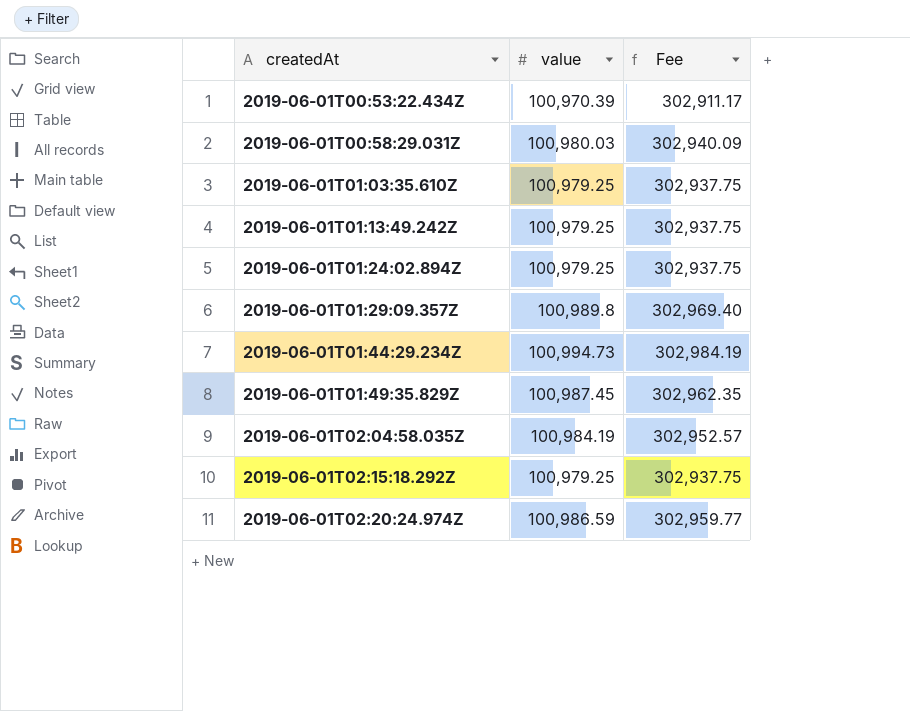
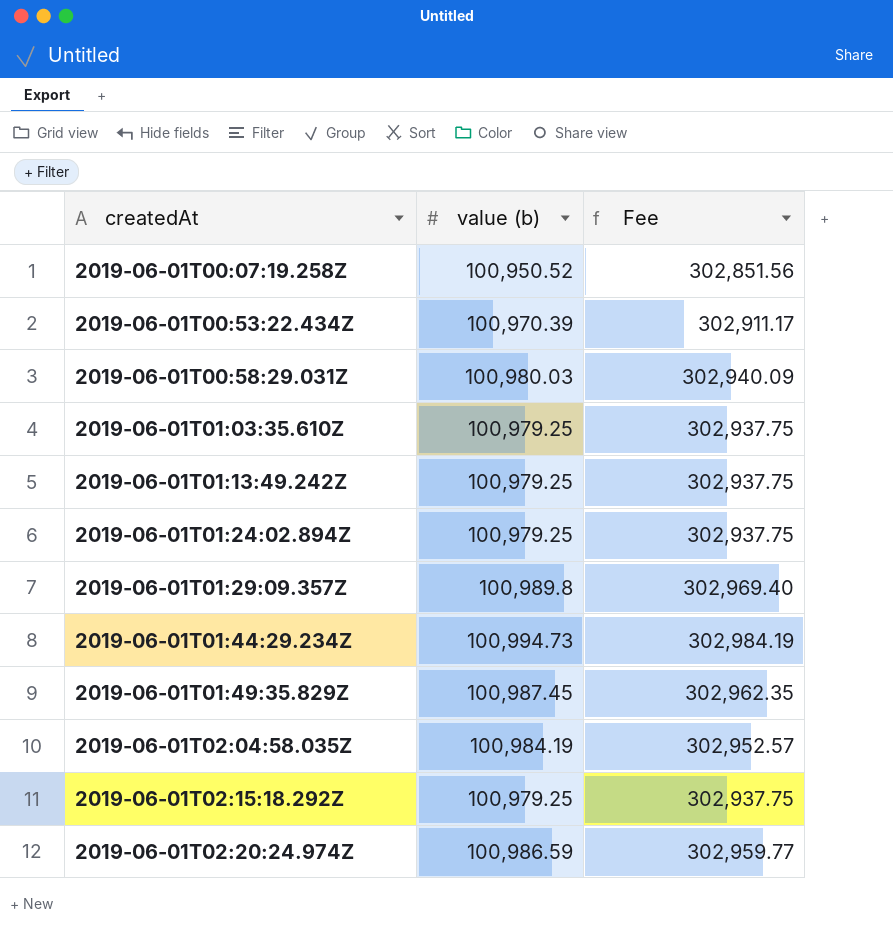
column name: value -> value (b)
row 2019-06-01T00:07:19.258Z: none -> 100,950.52 | 302,851.56

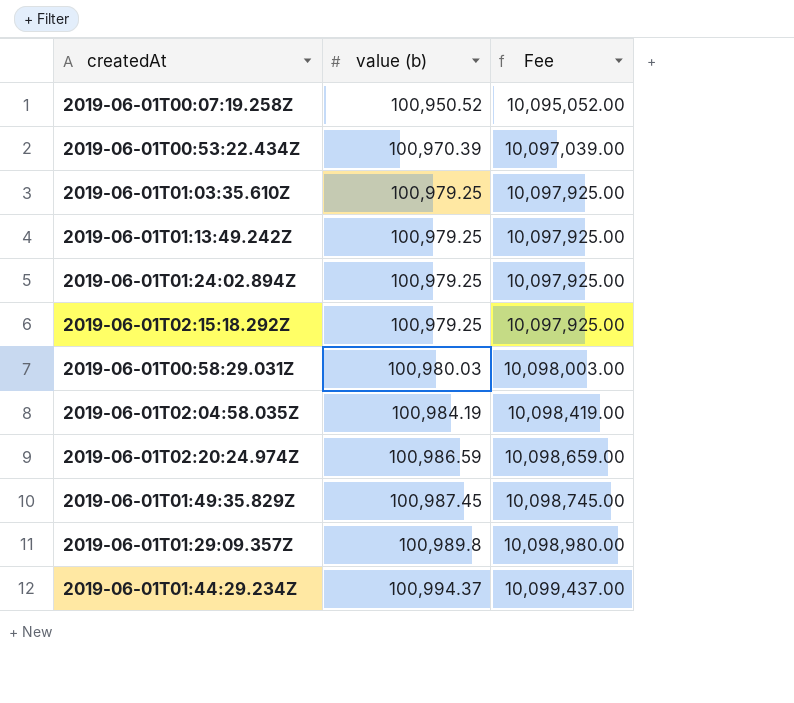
row order: createdAt ascending -> value (b) ascending
column Fee | formula: [value (b)] * 3 -> [value (b)] * 100
2019-06-01T01:44:29.234Z | value (b): 100,994.73 -> 100,994.37

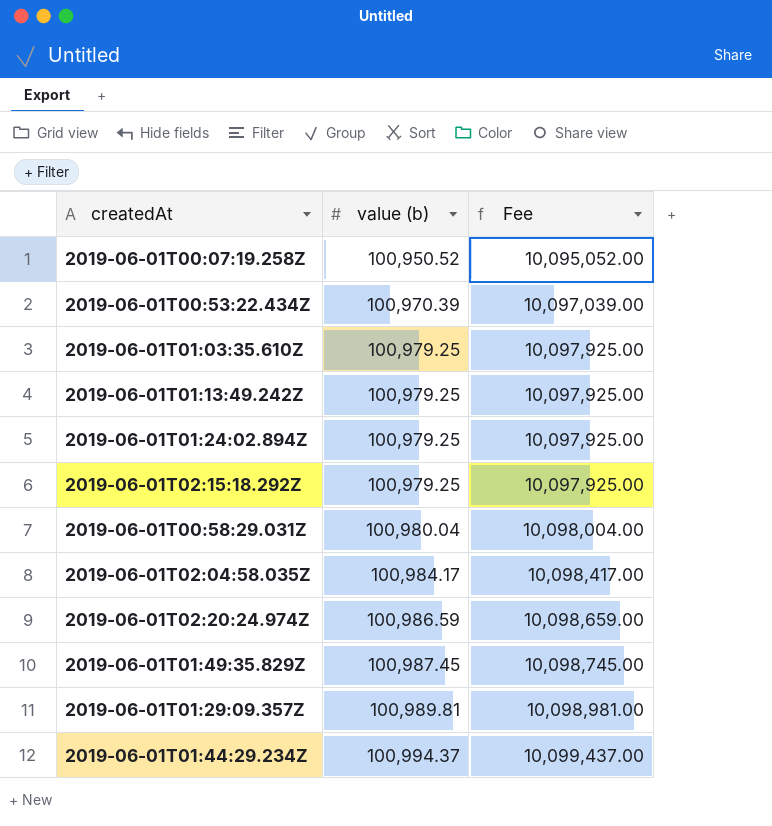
2019-06-01T00:58:29.031Z | value (b): 100,980.03 -> 100,980.04
2019-06-01T00:58:29.031Z | Fee: 10,098,003.00 -> 10,098,004.00
2019-06-01T02:04:58.035Z | value (b): 100,984.19 -> 100,984.17
2019-06-01T02:04:58.035Z | Fee: 10,098,419.00 -> 10,098,417.00
2019-06-01T01:29:09.357Z | value (b): 100,989.8 -> 100,989.81
2019-06-01T01:29:09.357Z | Fee: 10,098,980.00 -> 10,098,981.00

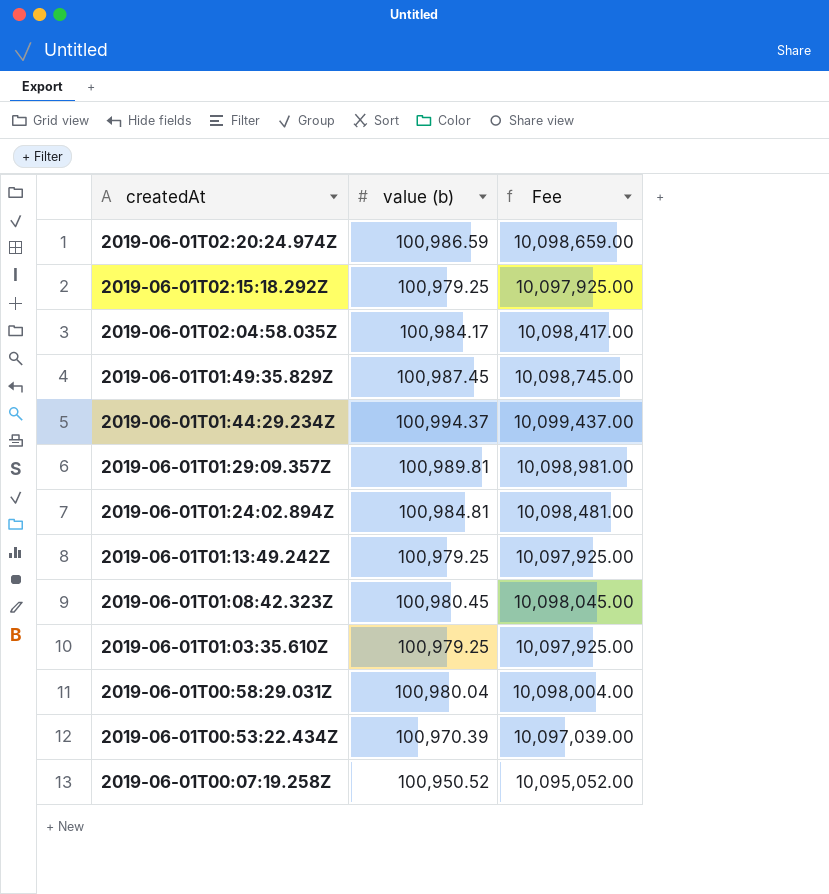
row order: value (b) ascending -> createdAt descending
2019-06-01T01:24:02.894Z | value (b): 100,979.25 -> 100,984.81
2019-06-01T01:24:02.894Z | Fee: 10,097,925.00 -> 10,098,481.00
row 2019-06-01T01:08:42.323Z: none -> 100,980.45 | 10,098,045.00

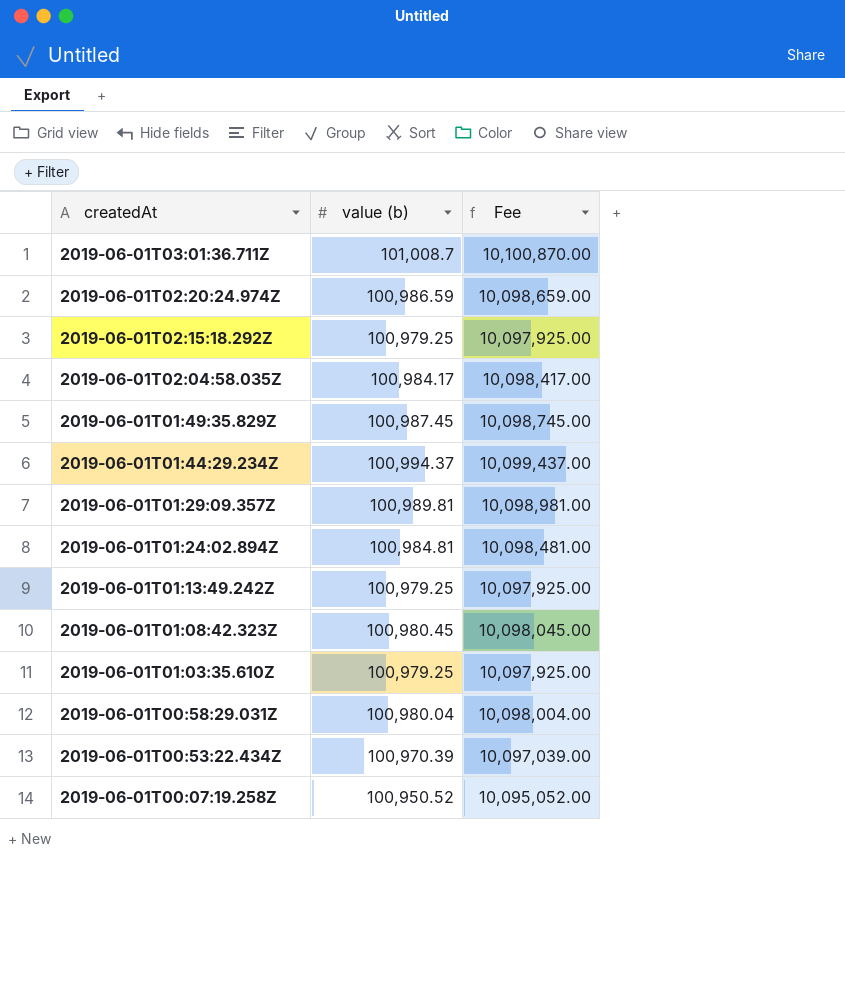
row 2019-06-01T03:01:36.711Z: none -> 101,008.7 | 10,100,870.00

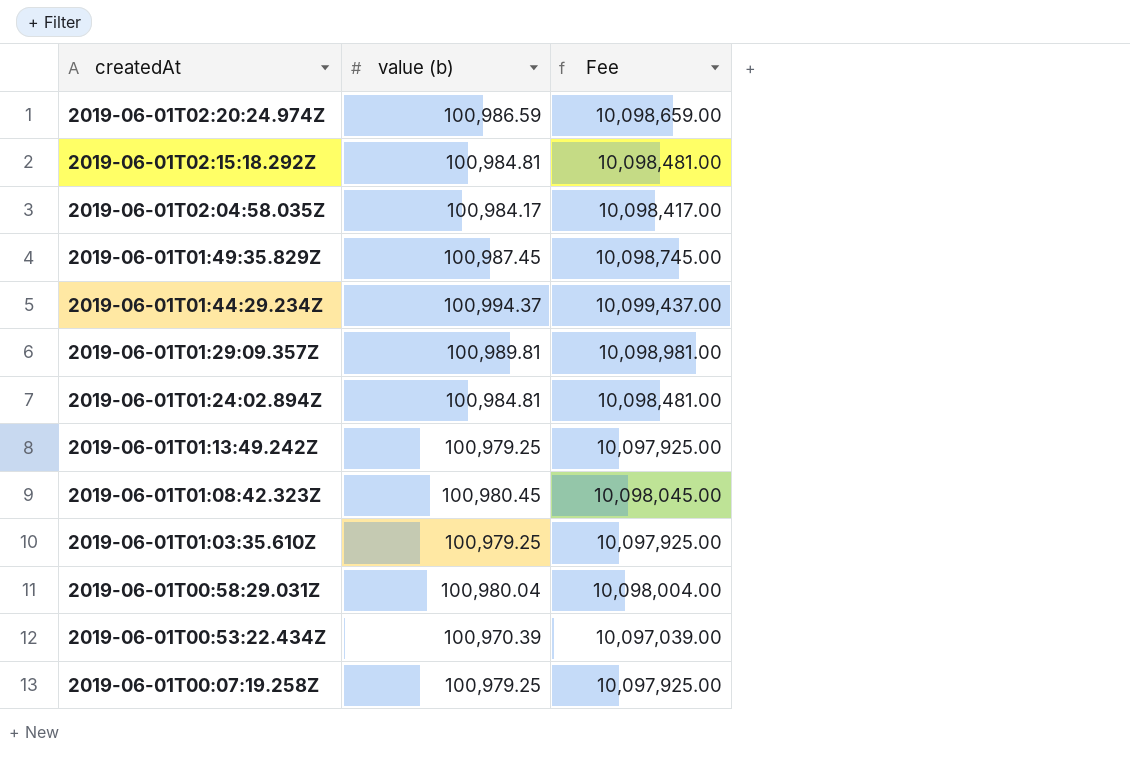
row 2019-06-01T03:01:36.711Z: 101,008.7 | 10,100,870.00 -> none
2019-06-01T02:15:18.292Z | value (b): 100,979.25 -> 100,984.81
2019-06-01T02:15:18.292Z | Fee: 10,097,925.00 -> 10,098,481.00
2019-06-01T00:07:19.258Z | value (b): 100,950.52 -> 100,979.25
2019-06-01T00:07:19.258Z | Fee: 10,095,052.00 -> 10,097,925.00

